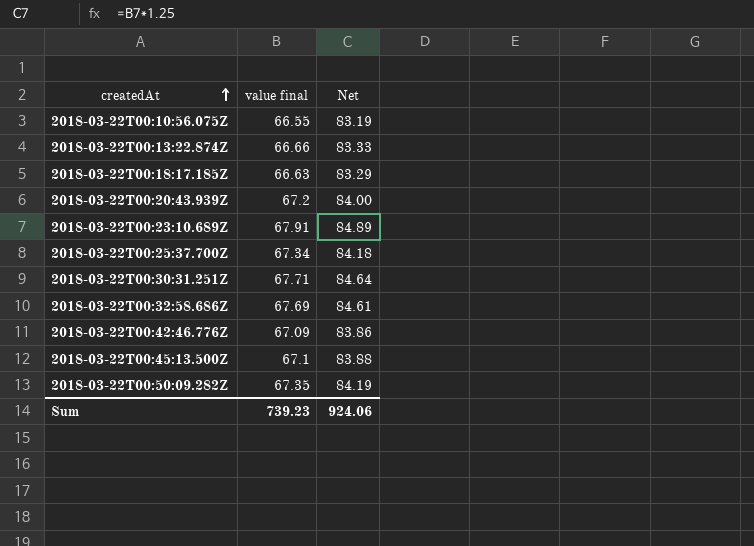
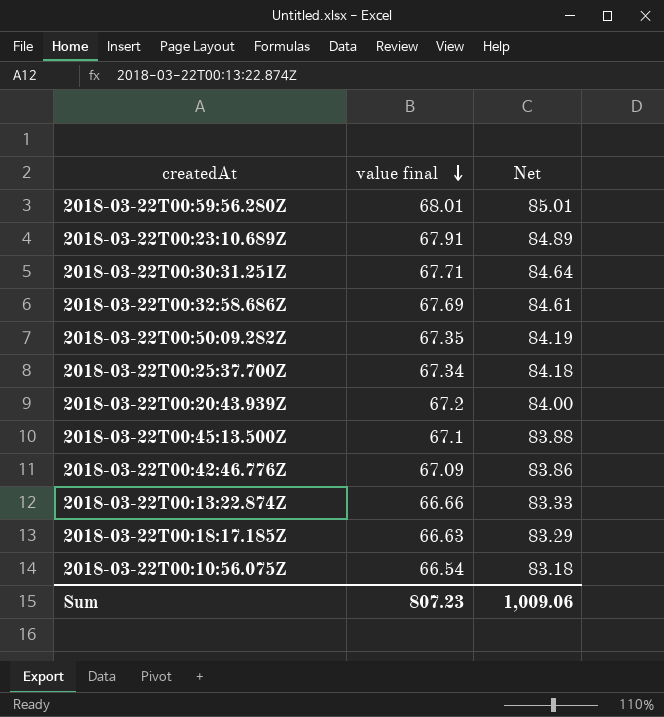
row order: createdAt ascending -> value final descending
row 2018-03-22T00:59:56.280Z: none -> 68.01 | 85.01
2018-03-22T00:10:56.075Z | value final: 66.55 -> 66.54
2018-03-22T00:10:56.075Z | Net: 83.19 -> 83.18
Sum | value final: 739.23 -> 807.23
Sum | Net: 924.06 -> 1,009.06

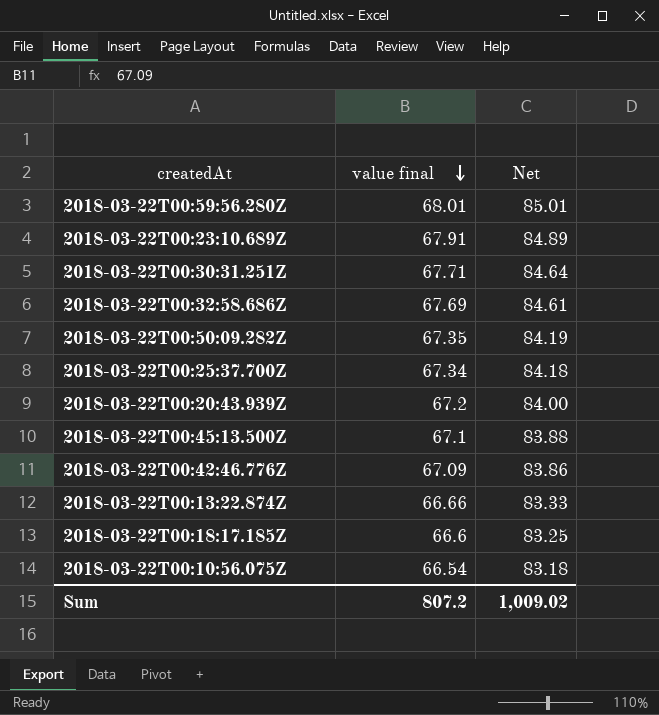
2018-03-22T00:18:17.185Z | value final: 66.63 -> 66.6
2018-03-22T00:18:17.185Z | Net: 83.29 -> 83.25
Sum | value final: 807.23 -> 807.2
Sum | Net: 1,009.06 -> 1,009.02

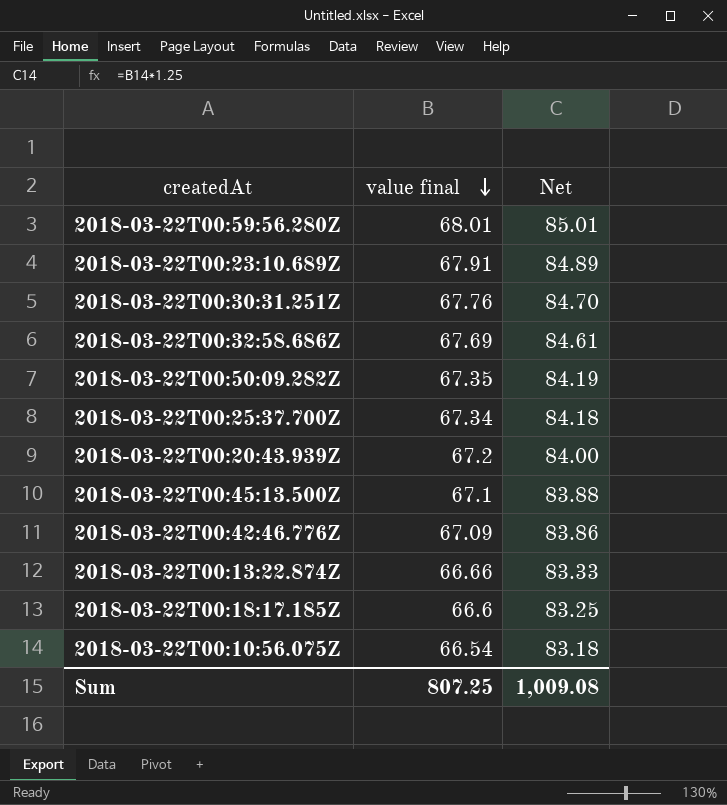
2018-03-22T00:30:31.251Z | value final: 67.71 -> 67.76
2018-03-22T00:30:31.251Z | Net: 84.64 -> 84.70
Sum | value final: 807.2 -> 807.25
Sum | Net: 1,009.02 -> 1,009.08

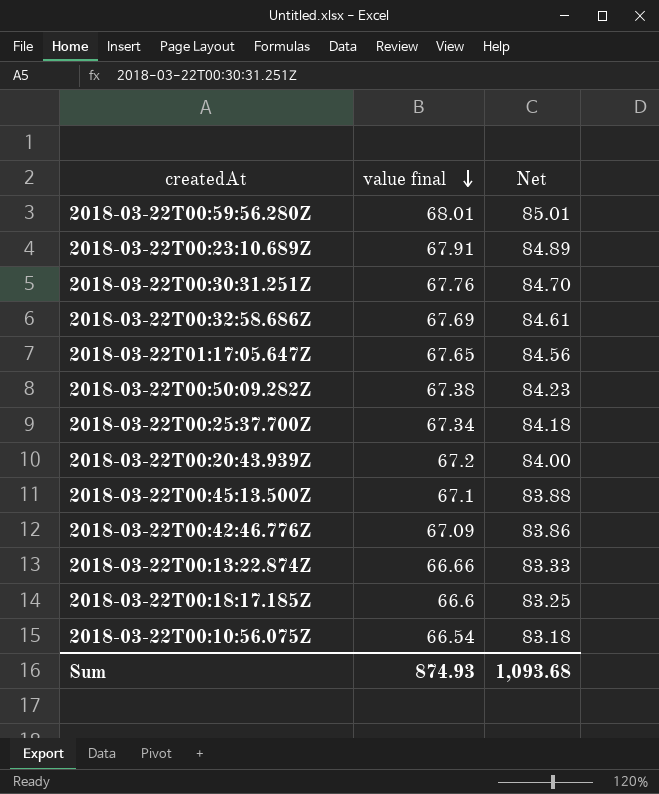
row 2018-03-22T01:17:05.647Z: none -> 67.65 | 84.56
2018-03-22T00:50:09.282Z | value final: 67.35 -> 67.38
2018-03-22T00:50:09.282Z | Net: 84.19 -> 84.23
Sum | value final: 807.25 -> 874.93
Sum | Net: 1,009.08 -> 1,093.68

